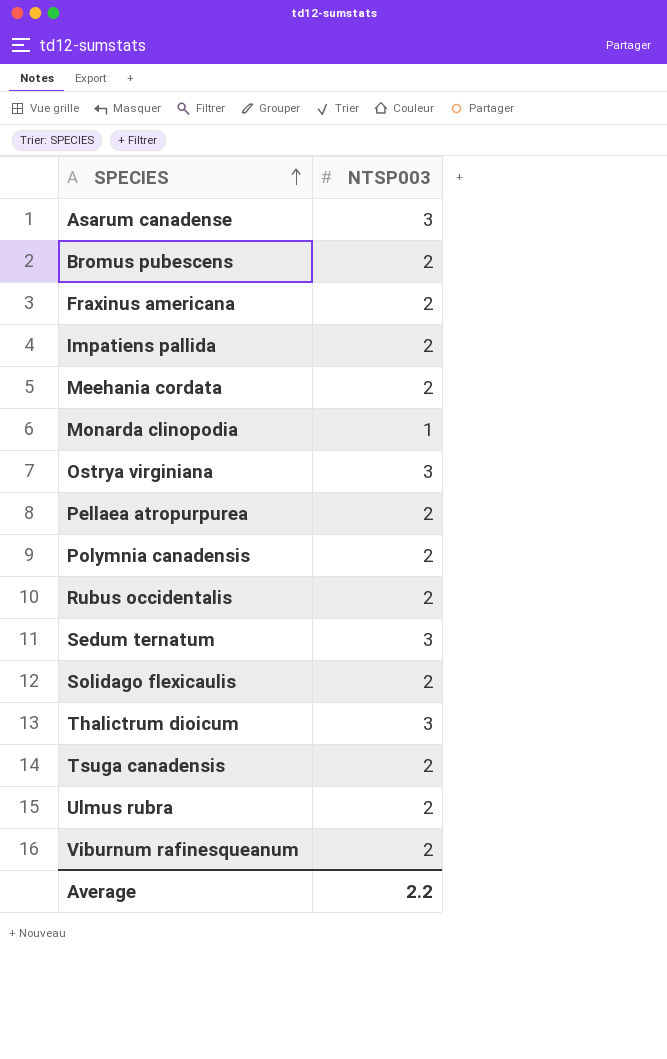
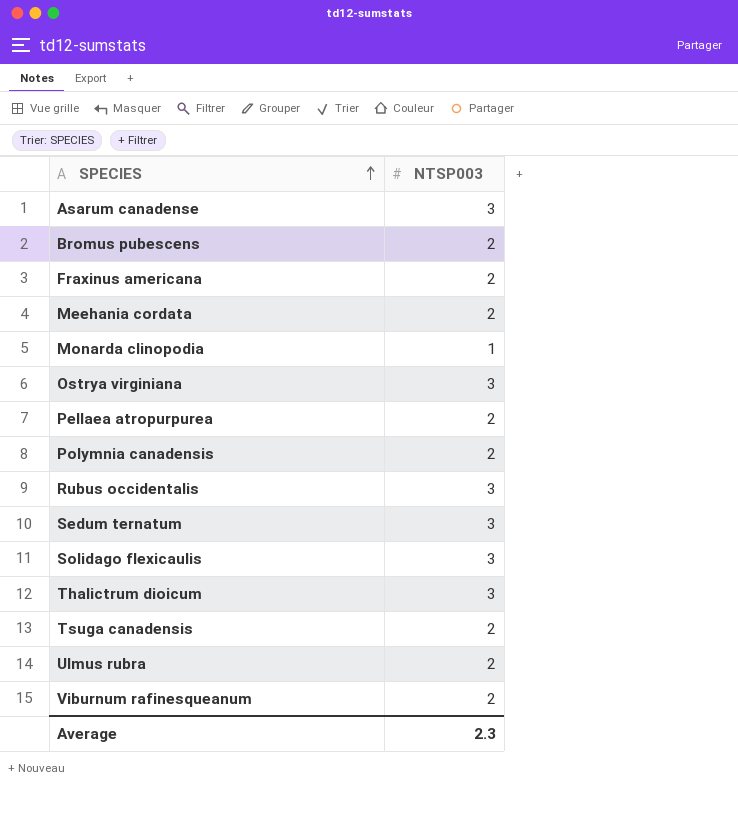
row Impatiens pallida: 2 -> none
Rubus occidentalis | NTSP003: 2 -> 3
Solidago flexicaulis | NTSP003: 2 -> 3
Average | NTSP003: 2.2 -> 2.3

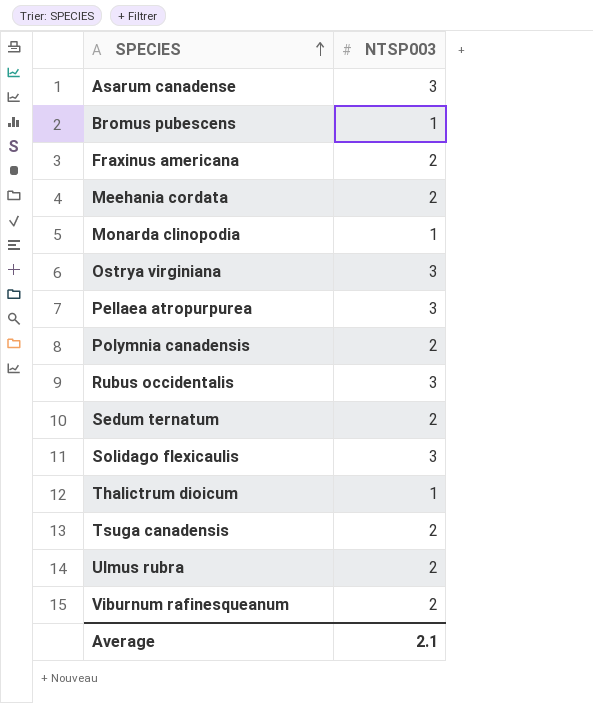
Bromus pubescens | NTSP003: 2 -> 1
Pellaea atropurpurea | NTSP003: 2 -> 3
Sedum ternatum | NTSP003: 3 -> 2
Thalictrum dioicum | NTSP003: 3 -> 1
Average | NTSP003: 2.3 -> 2.1

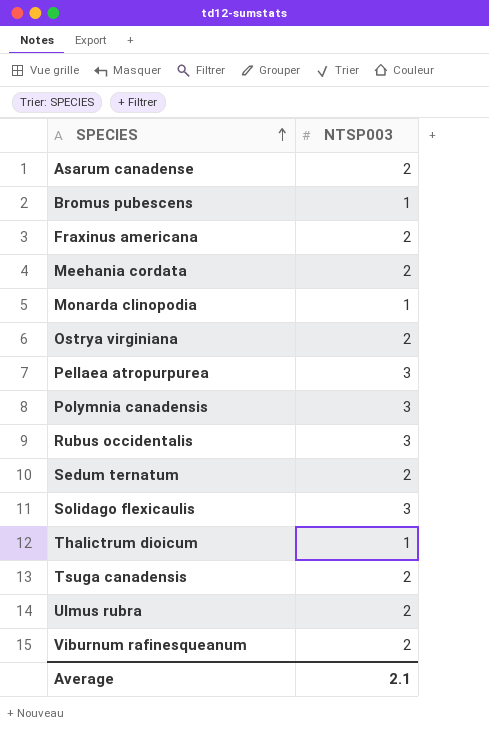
Asarum canadense | NTSP003: 3 -> 2
Ostrya virginiana | NTSP003: 3 -> 2
Polymnia canadensis | NTSP003: 2 -> 3

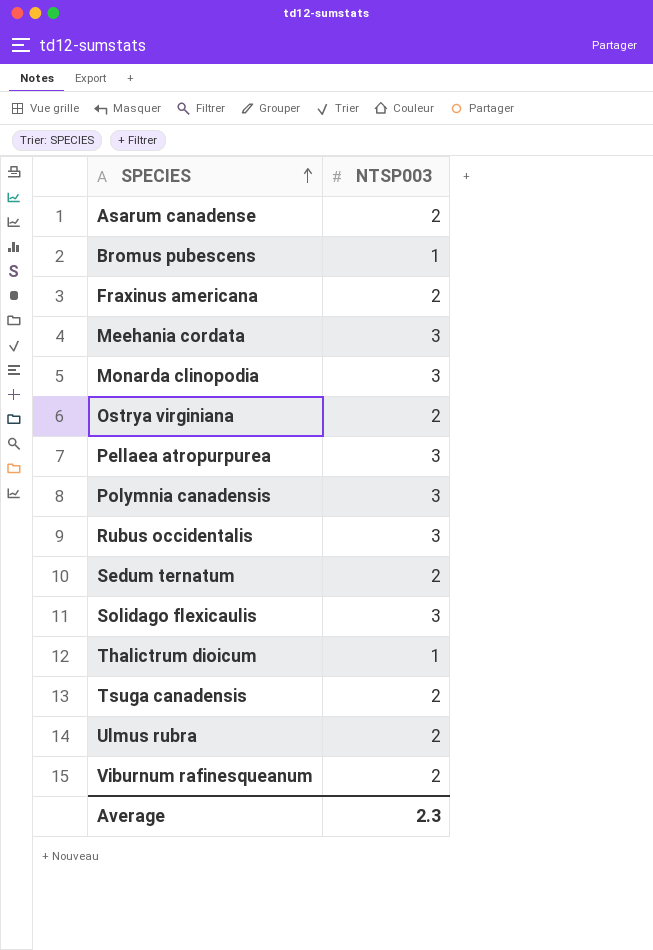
Meehania cordata | NTSP003: 2 -> 3
Monarda clinopodia | NTSP003: 1 -> 3
Average | NTSP003: 2.1 -> 2.3

